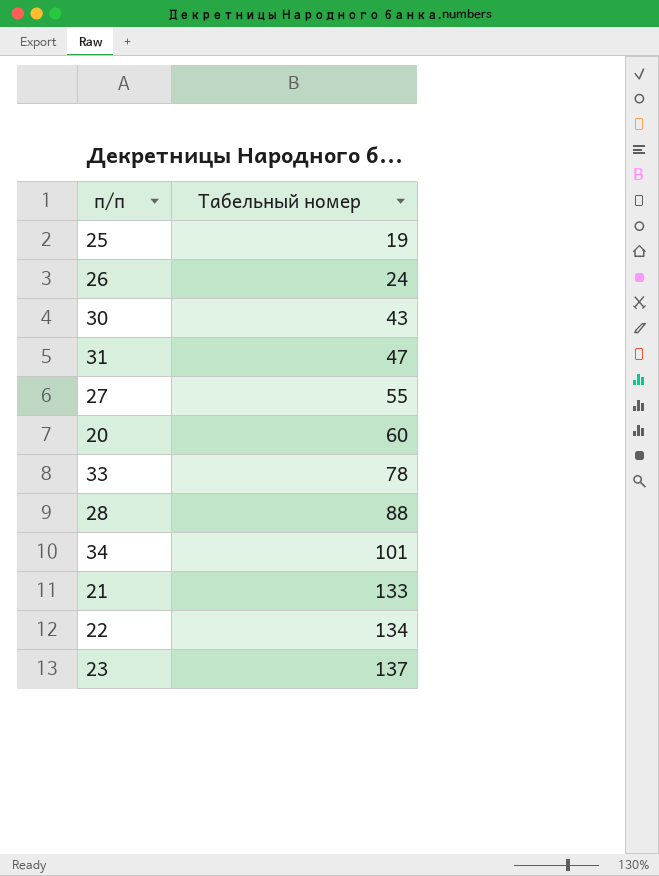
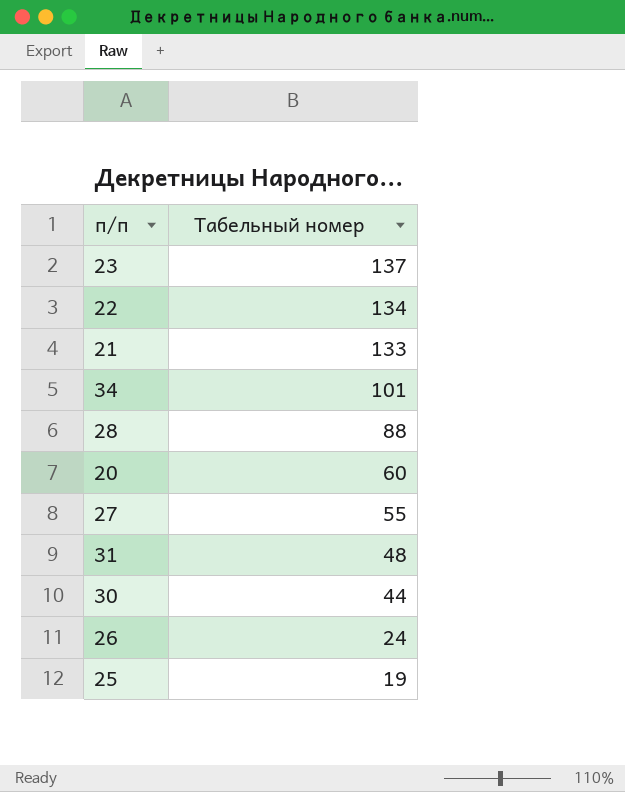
row order: Табельный номер ascending -> Табельный номер descending
row 33: 78 -> none
31 | Табельный номер: 47 -> 48
30 | Табельный номер: 43 -> 44

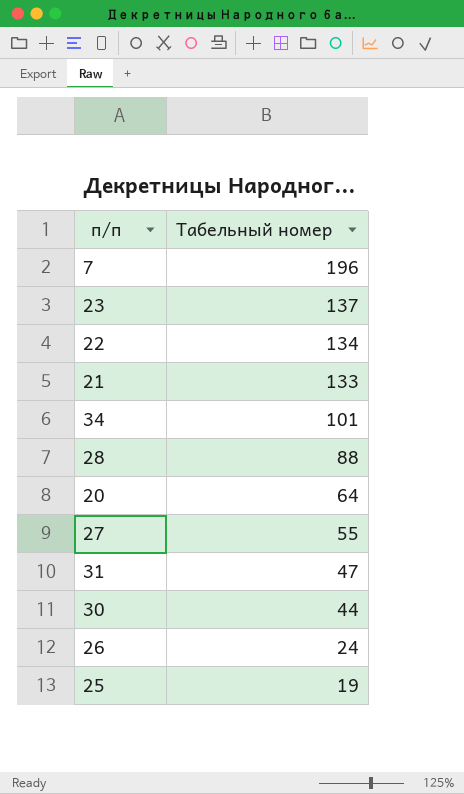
row 7: none -> 196
20 | Табельный номер: 60 -> 64
31 | Табельный номер: 48 -> 47

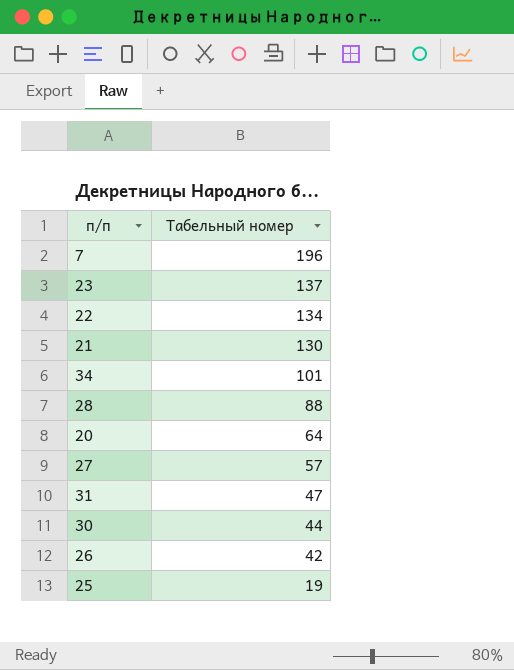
21 | Табельный номер: 133 -> 130
27 | Табельный номер: 55 -> 57
26 | Табельный номер: 24 -> 42

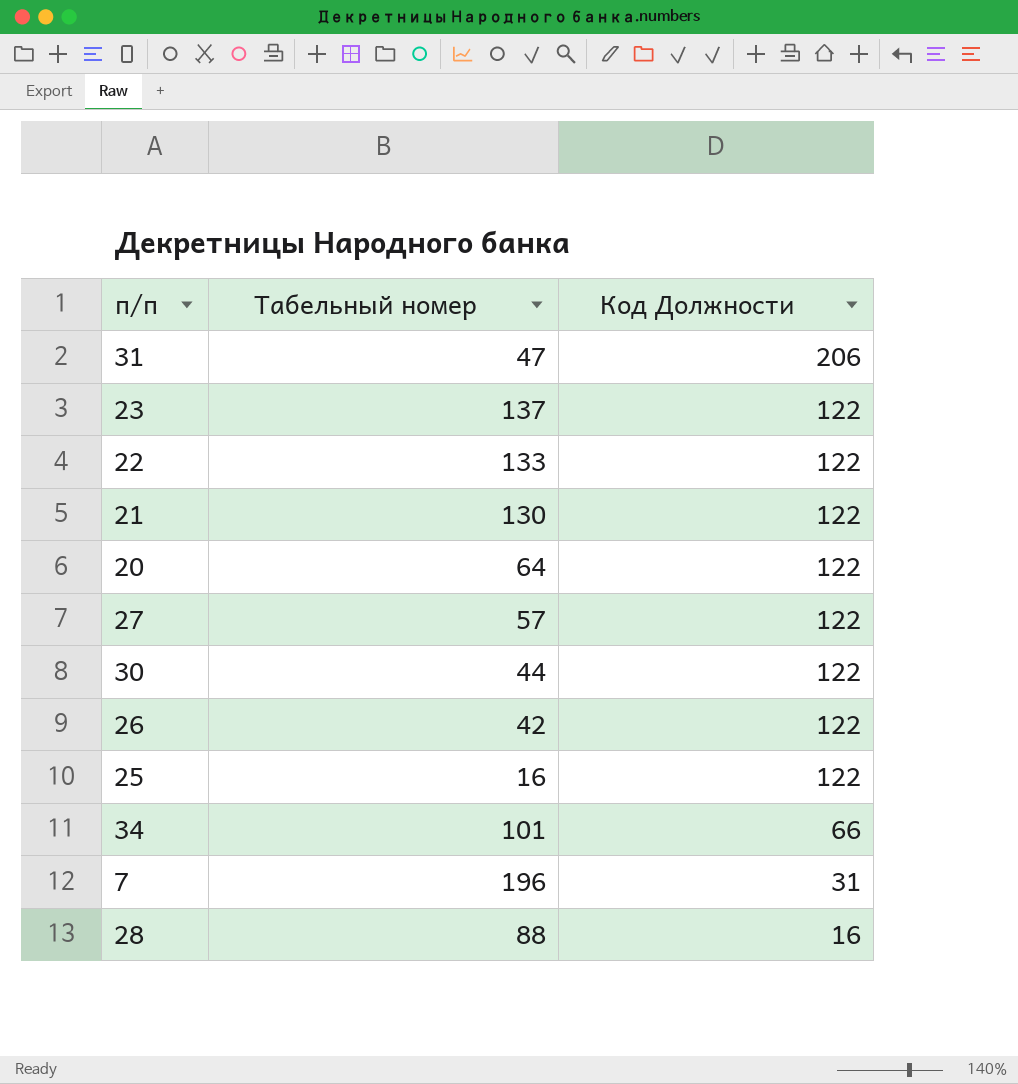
row order: Табельный номер descending -> Код Должности descending
column Код Должности | position: none -> 3
22 | Табельный номер: 134 -> 133
25 | Табельный номер: 19 -> 16

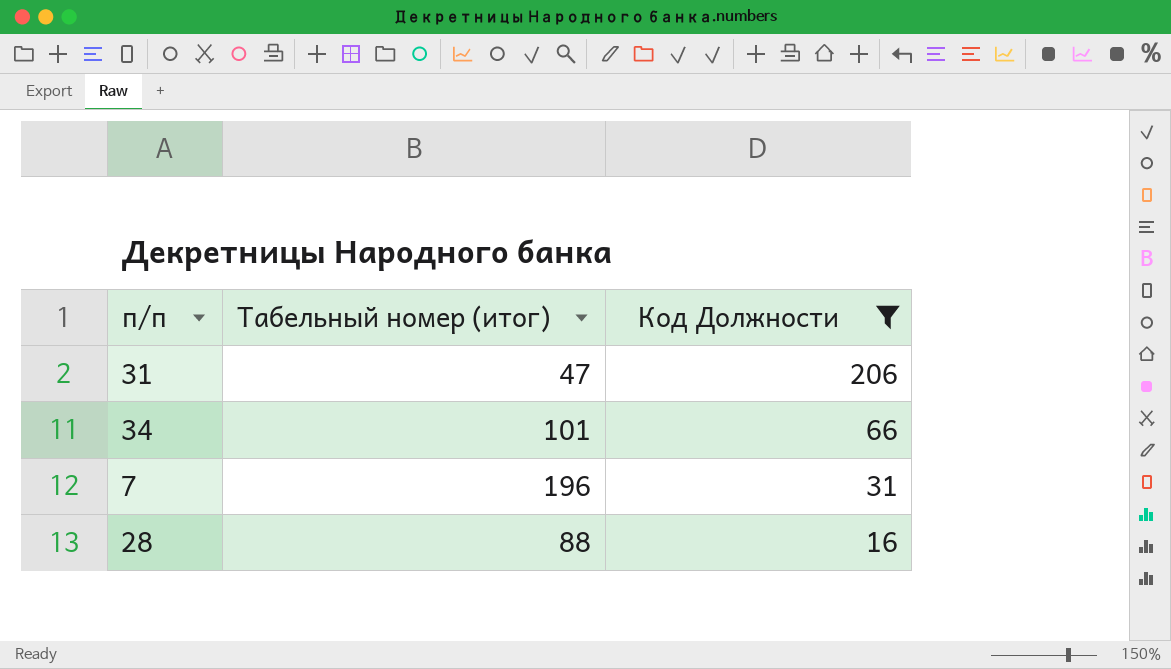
filter: none -> Код Должности != 122
column name: Табельный номер -> Табельный номер (итог)

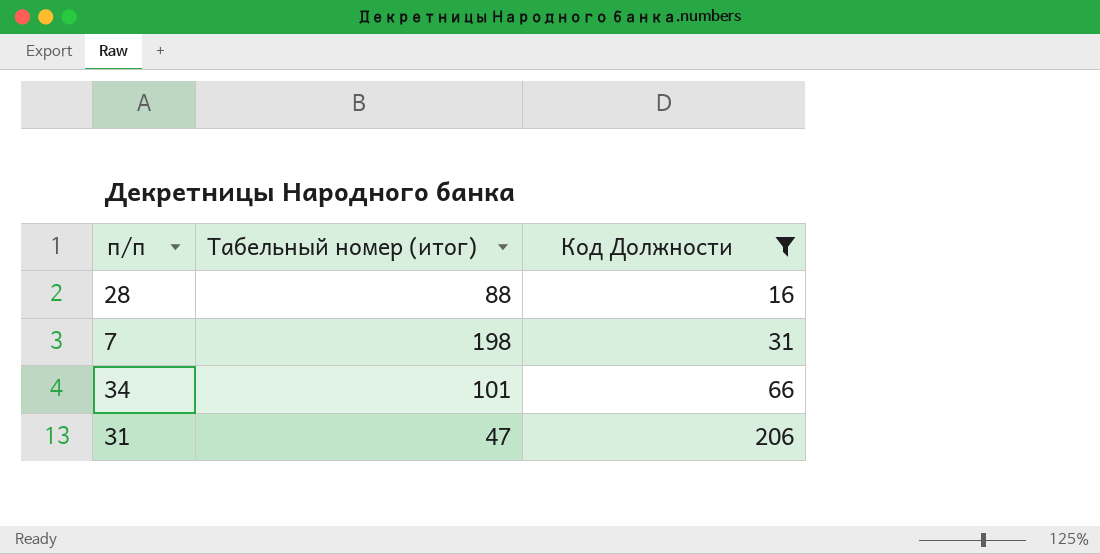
row order: Код Должности descending -> Код Должности ascending
7 | Табельный номер (итог): 196 -> 198

